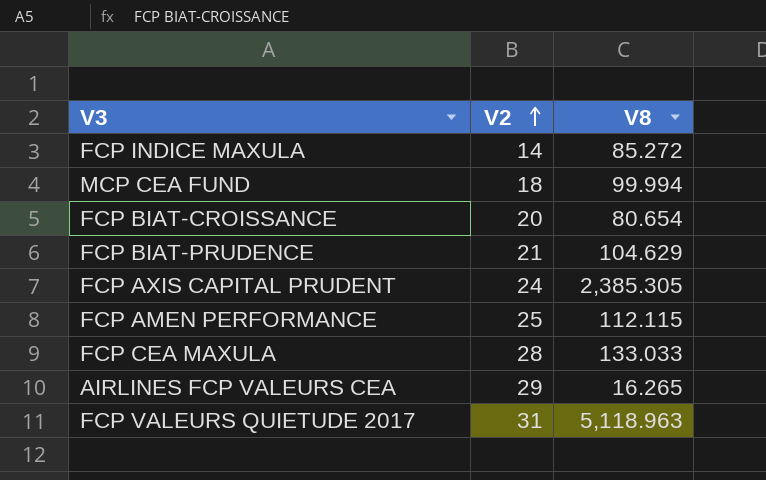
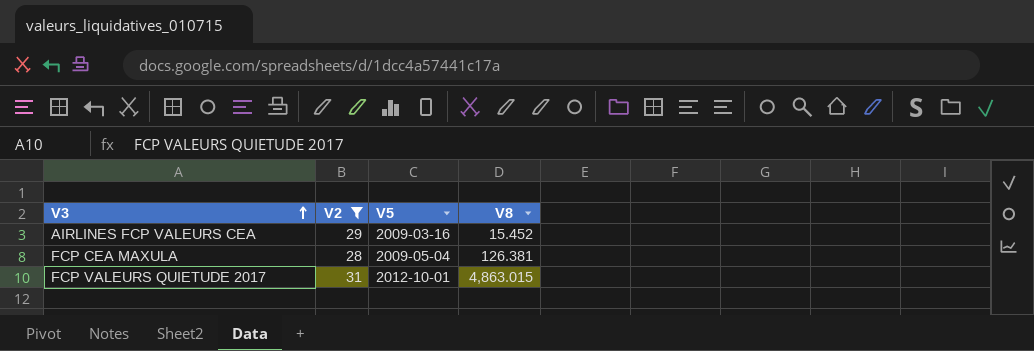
filter: none -> V2 >= 28
row order: V2 ascending -> V3 ascending
column V5 | position: none -> 3
AIRLINES FCP VALEURS CEA | V8: 16.265 -> 15.452
FCP CEA MAXULA | V8: 133.033 -> 126.381
FCP VALEURS QUIETUDE 2017 | V8: 5,118.963 -> 4,863.015

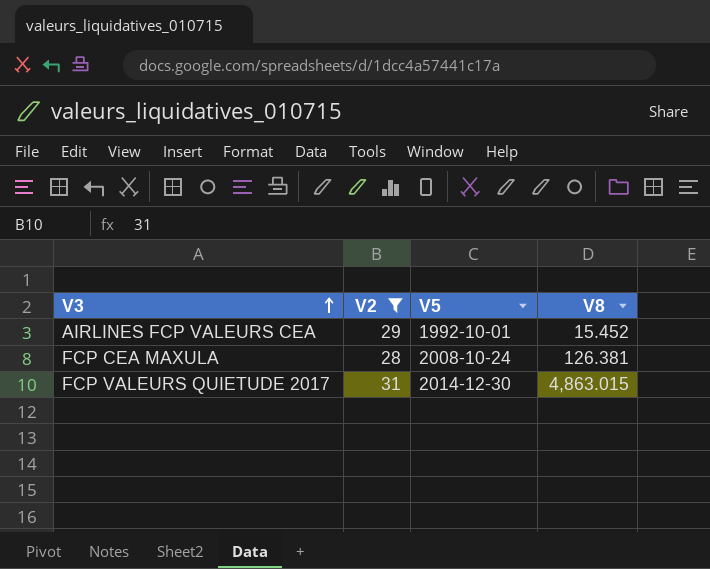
AIRLINES FCP VALEURS CEA | V5: 2009-03-16 -> 1992-10-01
FCP CEA MAXULA | V5: 2009-05-04 -> 2008-10-24
FCP VALEURS QUIETUDE 2017 | V5: 2012-10-01 -> 2014-12-30

